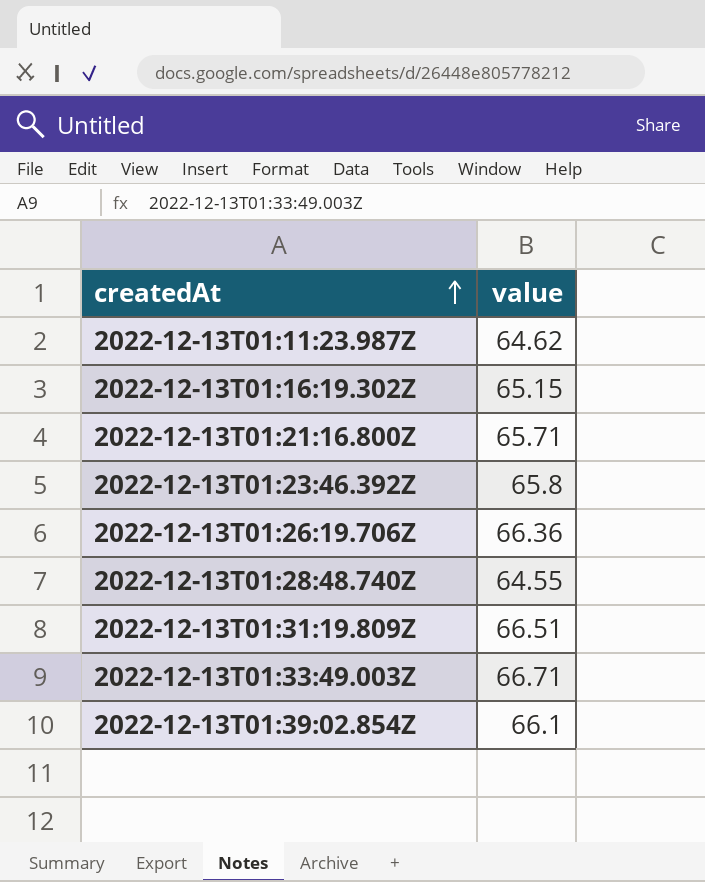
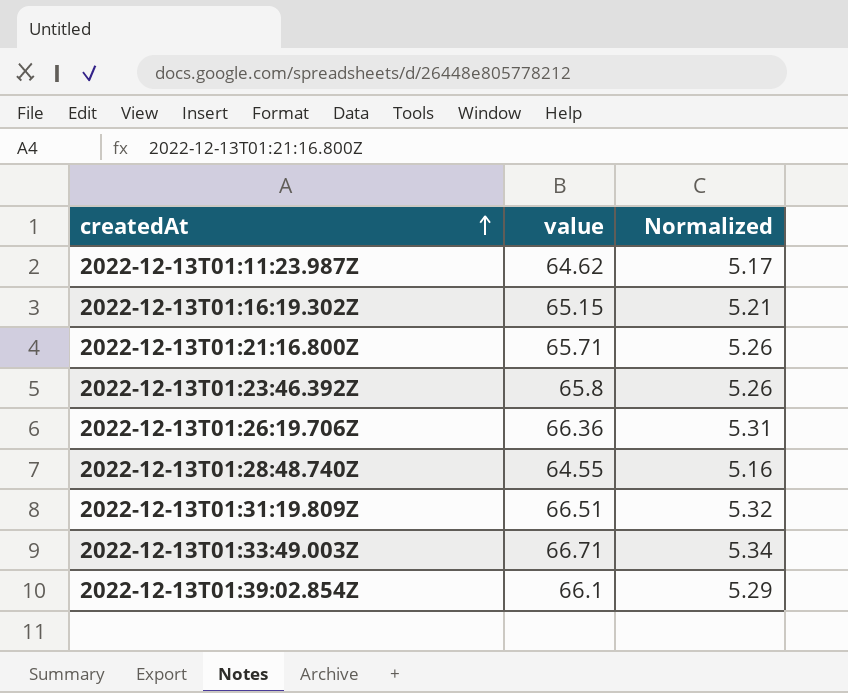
column Normalized | formula: none -> [value] * 0.08

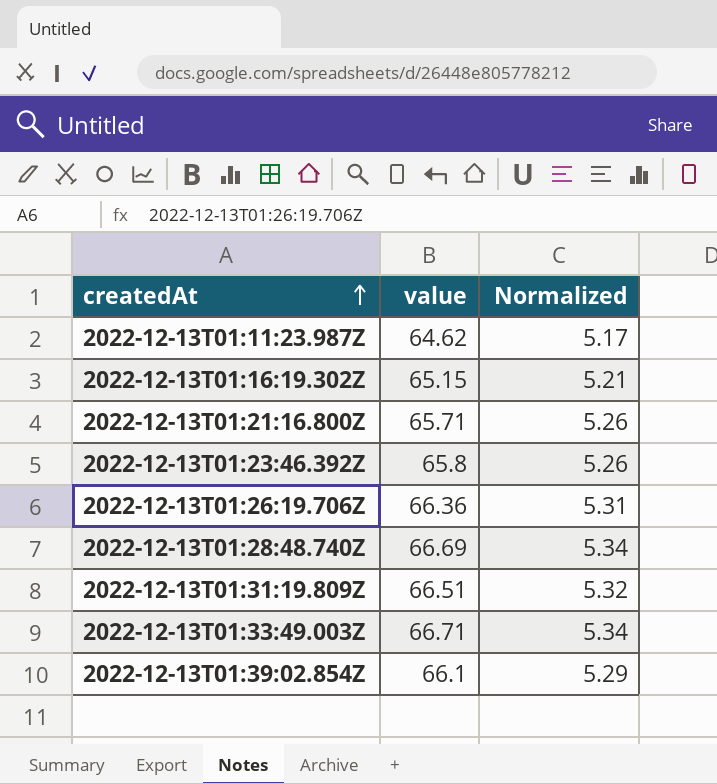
2022-12-13T01:28:48.740Z | value: 64.55 -> 66.69
2022-12-13T01:28:48.740Z | Normalized: 5.16 -> 5.34

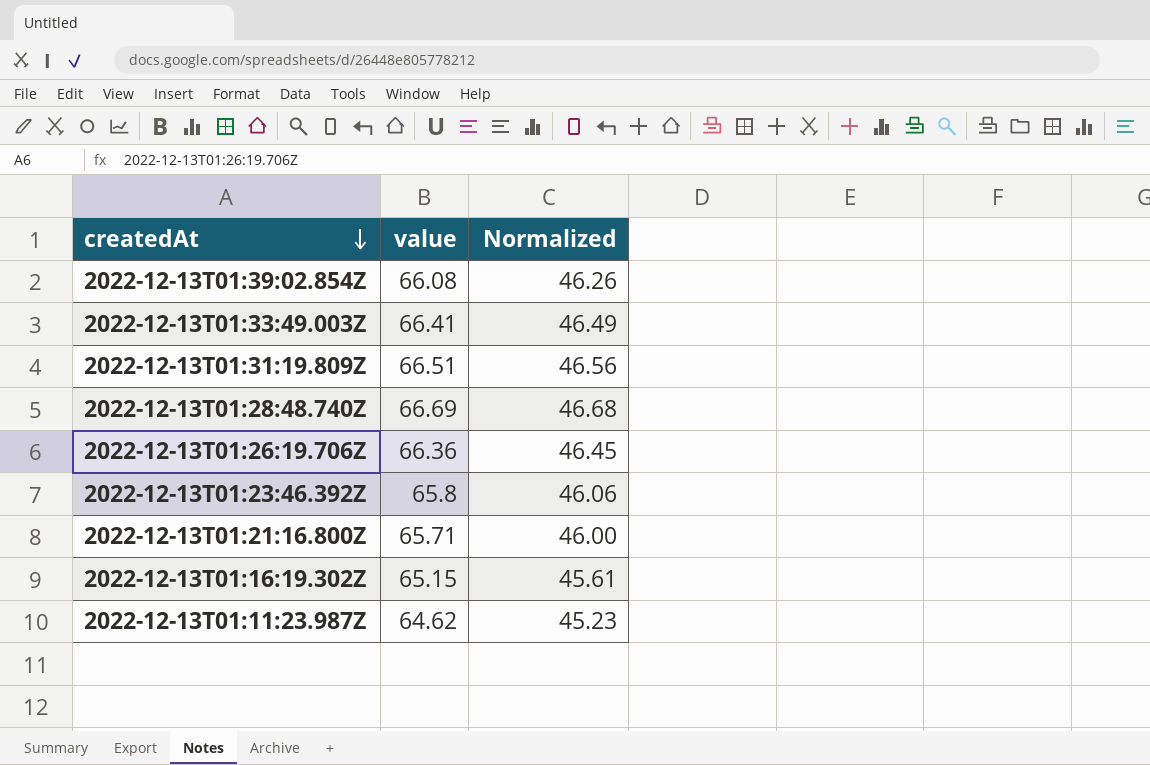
row order: createdAt ascending -> createdAt descending
column Normalized | formula: [value] * 0.08 -> [value] * 0.7
2022-12-13T01:39:02.854Z | value: 66.1 -> 66.08
2022-12-13T01:33:49.003Z | value: 66.71 -> 66.41

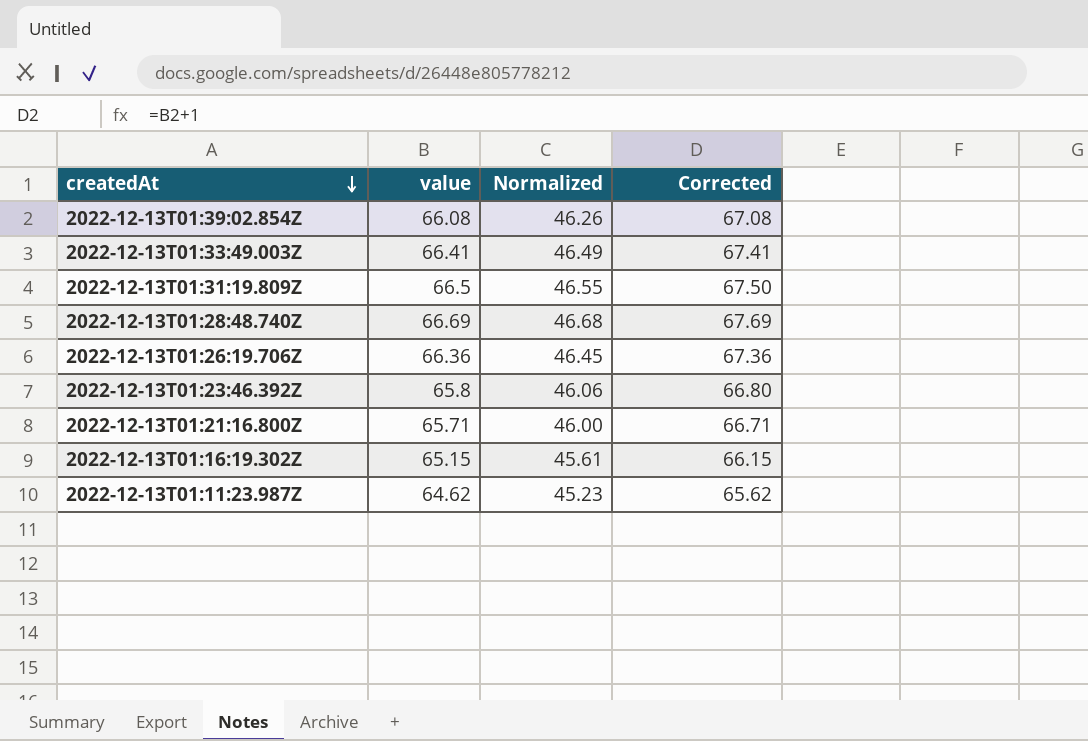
column Corrected | formula: none -> [value] + 1
2022-12-13T01:31:19.809Z | value: 66.51 -> 66.5
2022-12-13T01:31:19.809Z | Normalized: 46.56 -> 46.55

